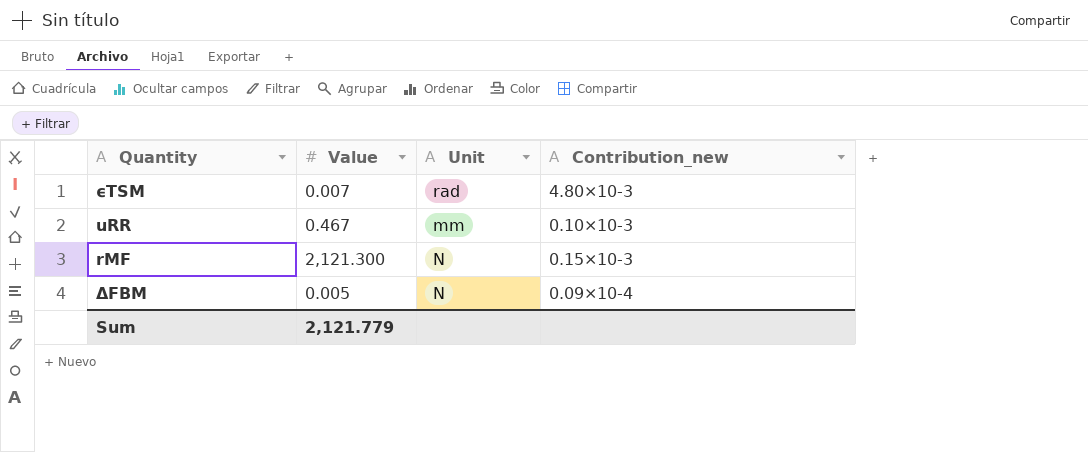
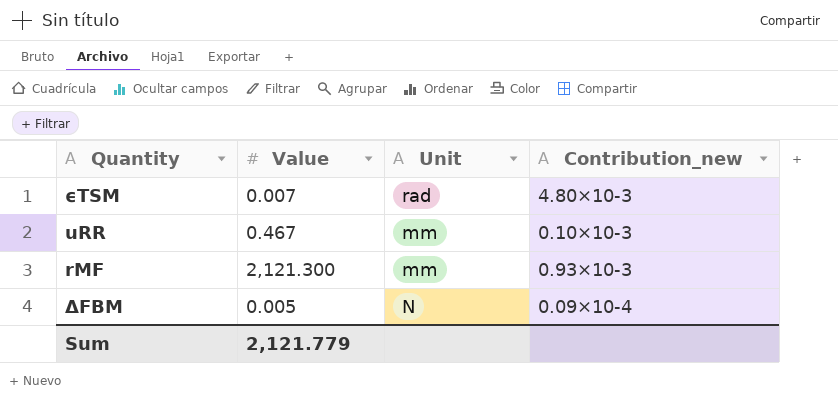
rMF | Unit: N -> mm
rMF | Contribution_new: 0.15×10-3 -> 0.93×10-3

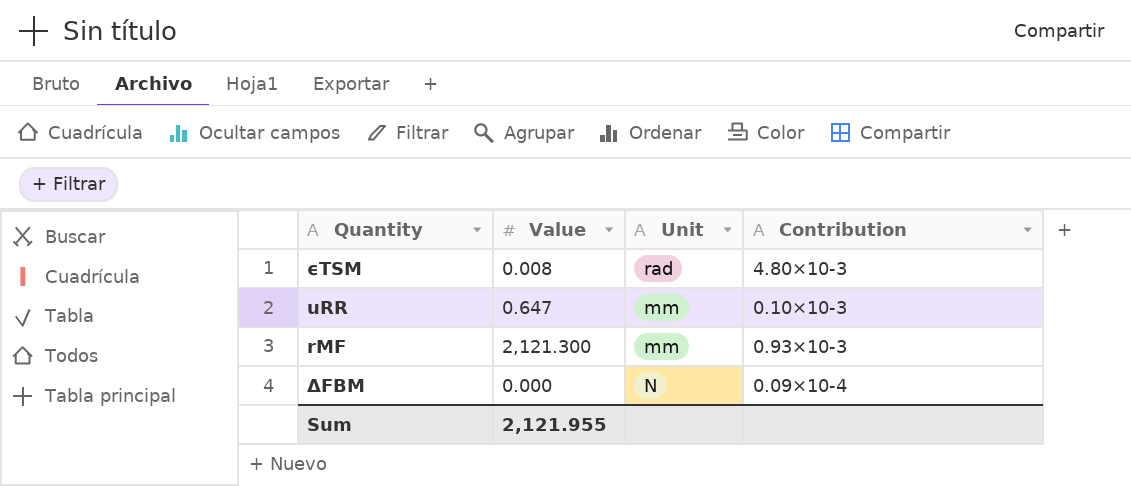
column name: Contribution_new -> Contribution
ϵTSM | Value: 0.007 -> 0.008
uRR | Value: 0.467 -> 0.647
ΔFBM | Value: 0.005 -> 0.000
Sum | Value: 2,121.779 -> 2,121.955

